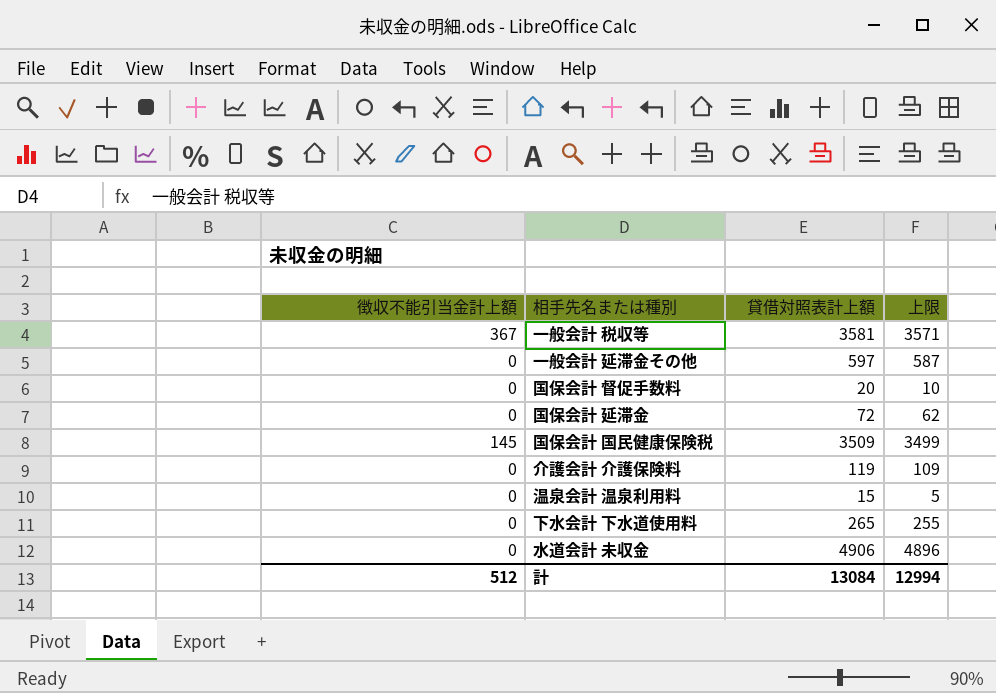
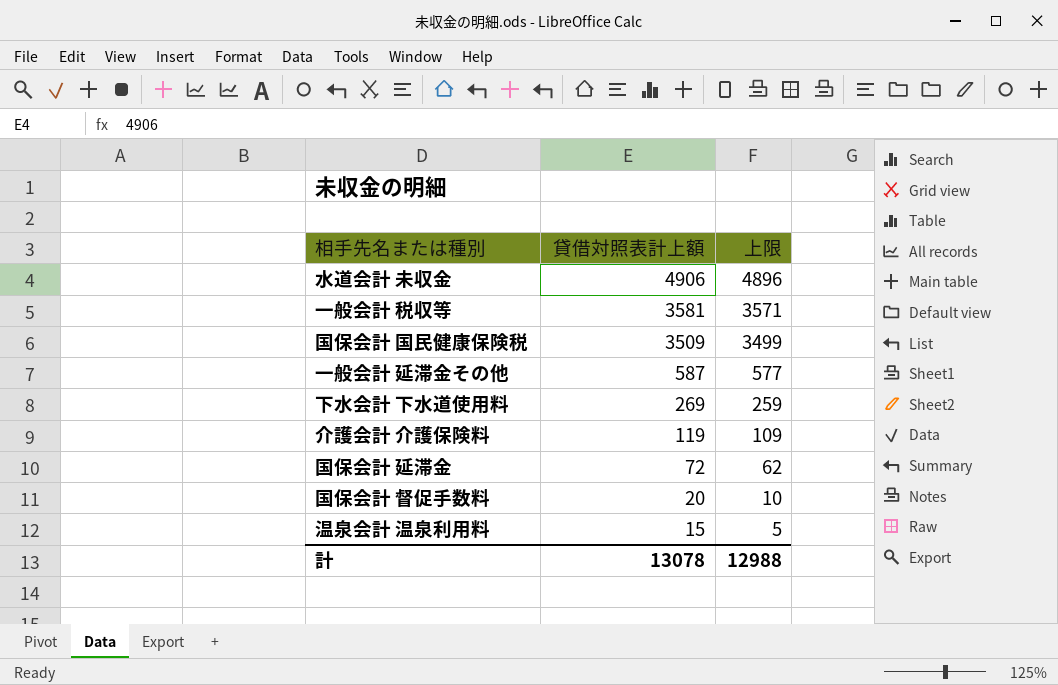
row order: none -> 貸借対照表計上額 descending
column 徴収不能引当金計上額 | position: 1 -> none
一般会計 延滞金その他 | 貸借対照表計上額: 597 -> 587
一般会計 延滞金その他 | 上限: 587 -> 577
下水会計 下水道使用料 | 貸借対照表計上額: 265 -> 269
下水会計 下水道使用料 | 上限: 255 -> 259
計 | 貸借対照表計上額: 13084 -> 13078
計 | 上限: 12994 -> 12988

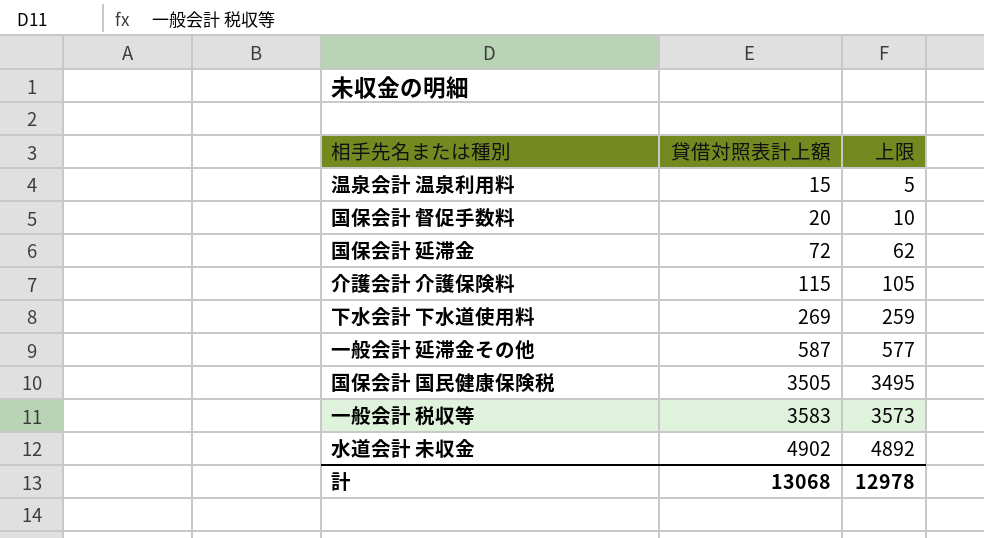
row order: 貸借対照表計上額 descending -> 貸借対照表計上額 ascending
介護会計 介護保険料 | 貸借対照表計上額: 119 -> 115
介護会計 介護保険料 | 上限: 109 -> 105
国保会計 国民健康保険税 | 貸借対照表計上額: 3509 -> 3505
国保会計 国民健康保険税 | 上限: 3499 -> 3495
一般会計 税収等 | 貸借対照表計上額: 3581 -> 3583
一般会計 税収等 | 上限: 3571 -> 3573
水道会計 未収金 | 貸借対照表計上額: 4906 -> 4902
水道会計 未収金 | 上限: 4896 -> 4892
計 | 貸借対照表計上額: 13078 -> 13068
計 | 上限: 12988 -> 12978

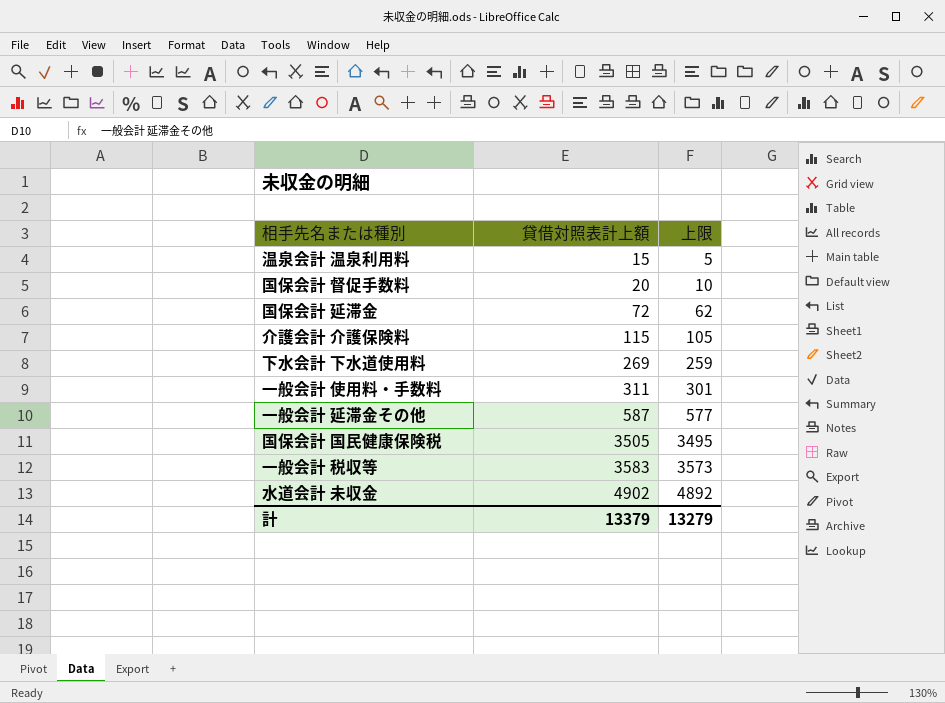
row 一般会計 使用料・手数料: none -> 311 | 301
計 | 貸借対照表計上額: 13068 -> 13379
計 | 上限: 12978 -> 13279

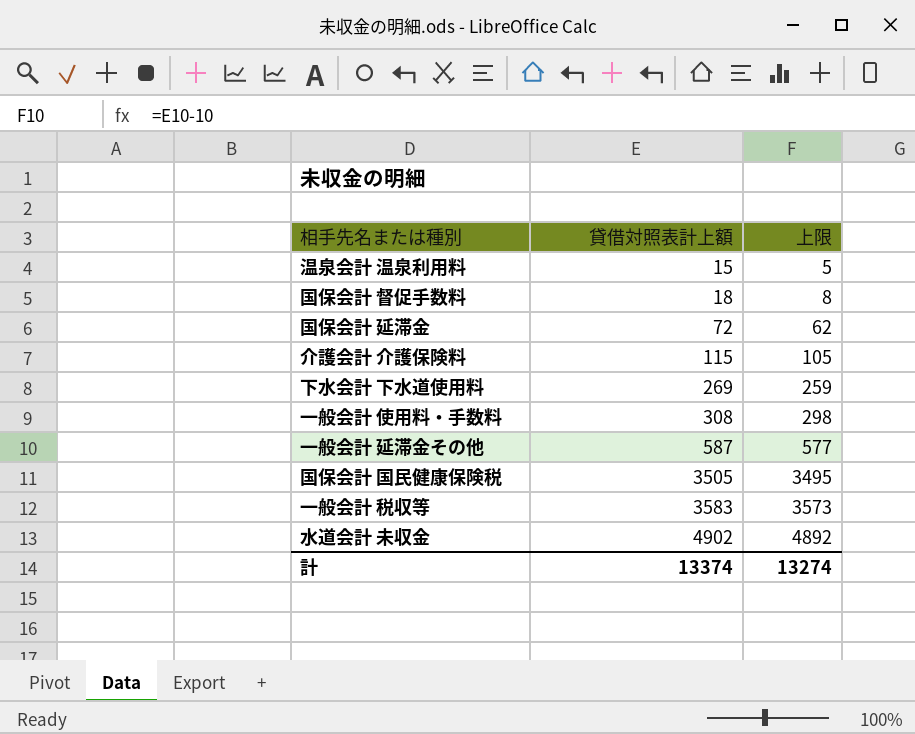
国保会計 督促手数料 | 貸借対照表計上額: 20 -> 18
国保会計 督促手数料 | 上限: 10 -> 8
一般会計 使用料・手数料 | 貸借対照表計上額: 311 -> 308
一般会計 使用料・手数料 | 上限: 301 -> 298
計 | 貸借対照表計上額: 13379 -> 13374
計 | 上限: 13279 -> 13274

